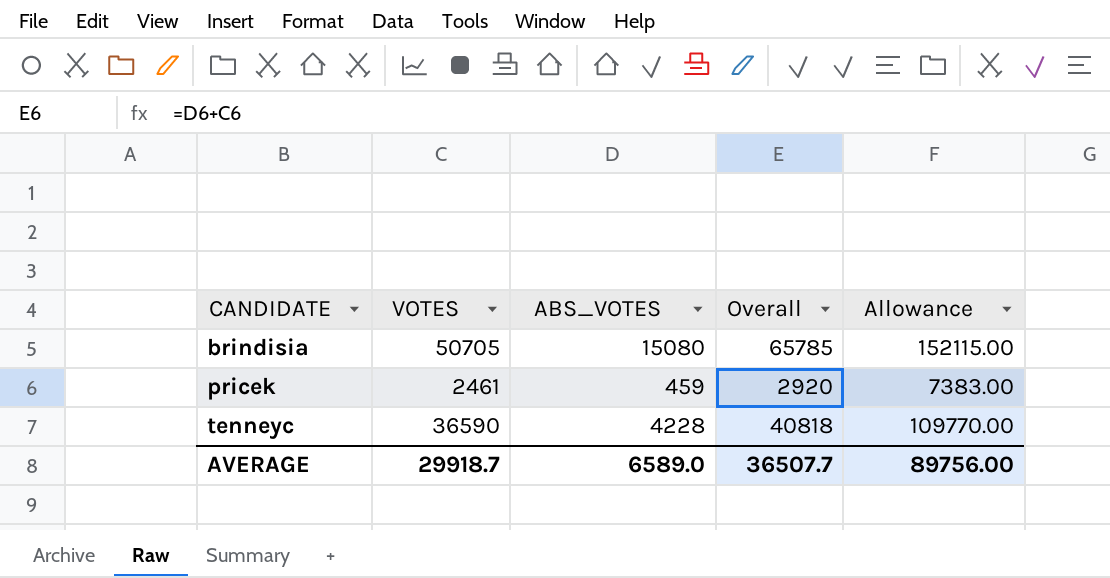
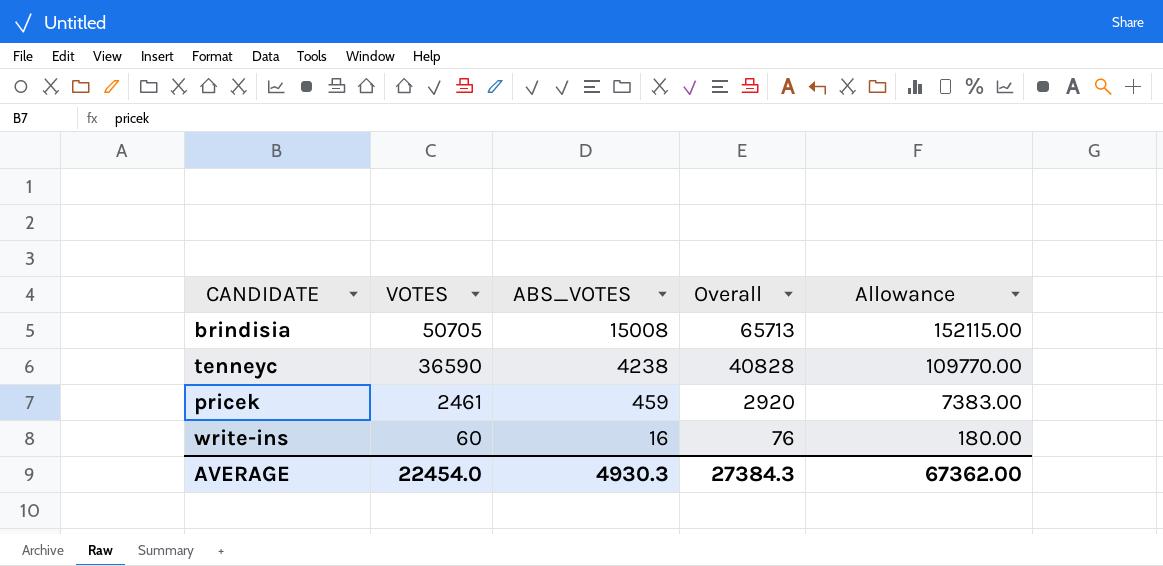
row order: CANDIDATE ascending -> VOTES descending
brindisia | ABS_VOTES: 15080 -> 15008
brindisia | Overall: 65785 -> 65713
tenneyc | ABS_VOTES: 4228 -> 4238
tenneyc | Overall: 40818 -> 40828
row write-ins: none -> 60 | 16 | 76 | 180.00
AVERAGE | VOTES: 29918.7 -> 22454.0
AVERAGE | ABS_VOTES: 6589.0 -> 4930.3
AVERAGE | Overall: 36507.7 -> 27384.3
AVERAGE | Allowance: 89756.00 -> 67362.00

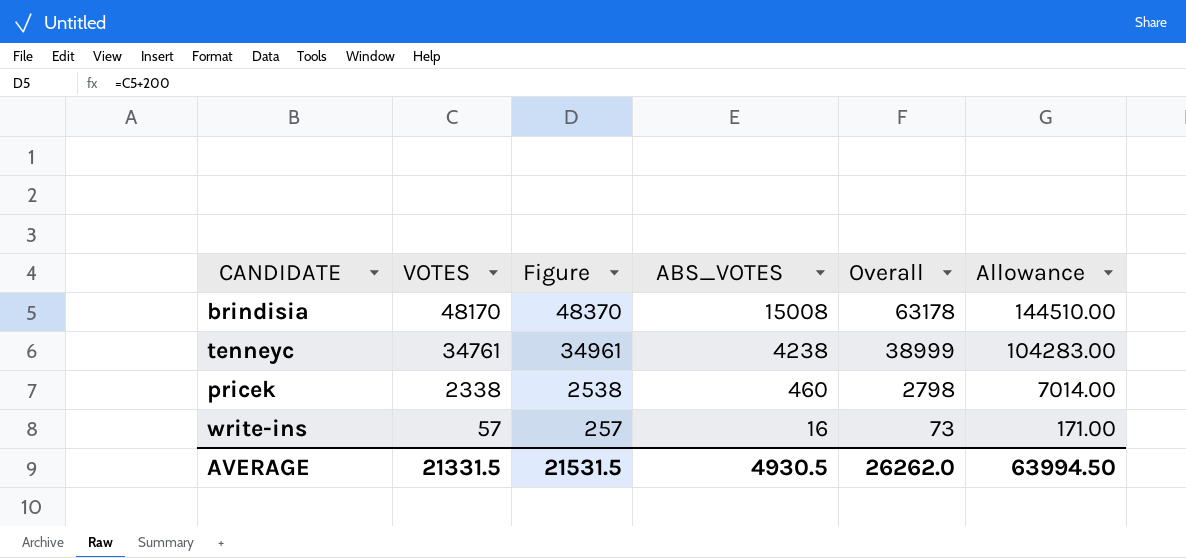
column Figure | formula: none -> [VOTES] + 200
brindisia | VOTES: 50705 -> 48170
brindisia | Overall: 65713 -> 63178
brindisia | Allowance: 152115.00 -> 144510.00
tenneyc | VOTES: 36590 -> 34761
tenneyc | Overall: 40828 -> 38999
tenneyc | Allowance: 109770.00 -> 104283.00
pricek | VOTES: 2461 -> 2338
pricek | ABS_VOTES: 459 -> 460
pricek | Overall: 2920 -> 2798
pricek | Allowance: 7383.00 -> 7014.00
write-ins | VOTES: 60 -> 57
write-ins | Overall: 76 -> 73
write-ins | Allowance: 180.00 -> 171.00
AVERAGE | VOTES: 22454.0 -> 21331.5
AVERAGE | ABS_VOTES: 4930.3 -> 4930.5
AVERAGE | Overall: 27384.3 -> 26262.0
AVERAGE | Allowance: 67362.00 -> 63994.50

